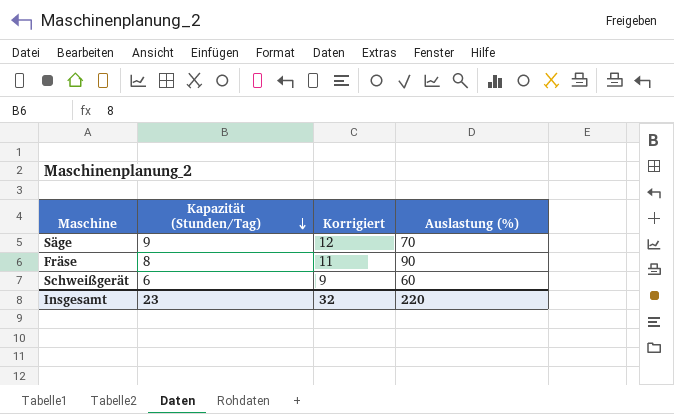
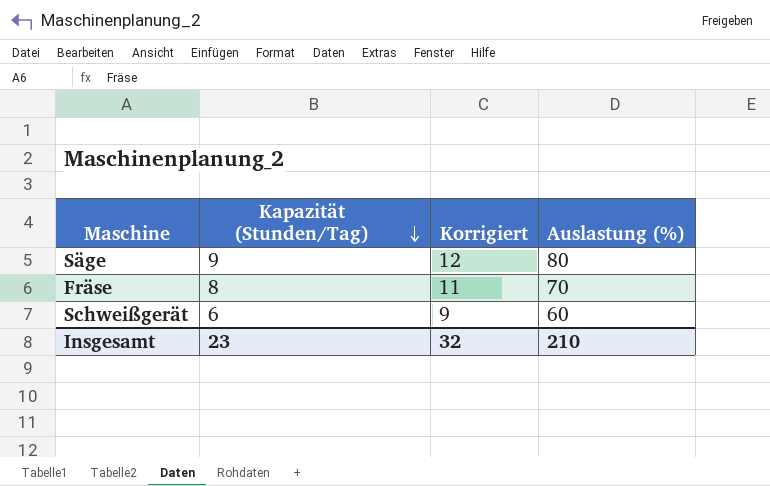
Säge | Auslastung (%): 70 -> 80
Fräse | Auslastung (%): 90 -> 70
Insgesamt | Auslastung (%): 220 -> 210

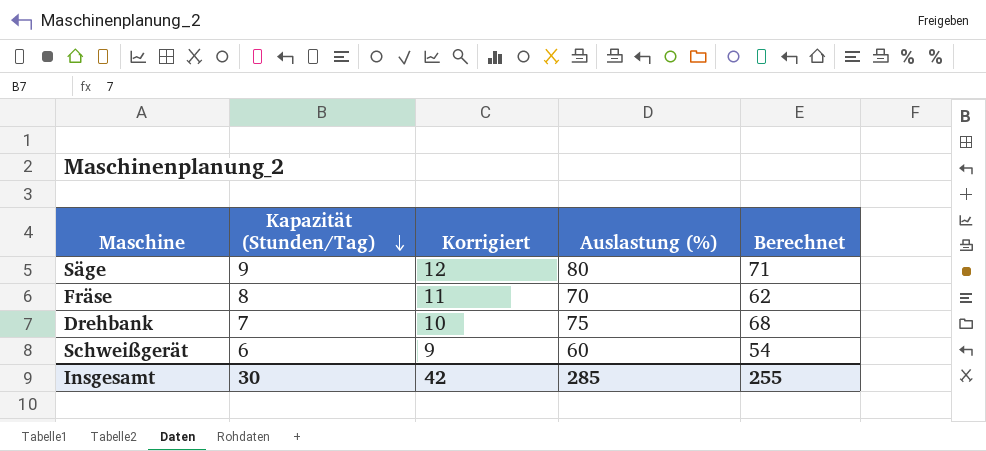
column Berechnet | formula: none -> [Auslastung (%)] - [Kapazität (Stunden/Tag)]
row Drehbank: none -> 7 | 10 | 75 | 68
Insgesamt | Kapazität (Stunden/Tag): 23 -> 30
Insgesamt | Korrigiert: 32 -> 42
Insgesamt | Auslastung (%): 210 -> 285

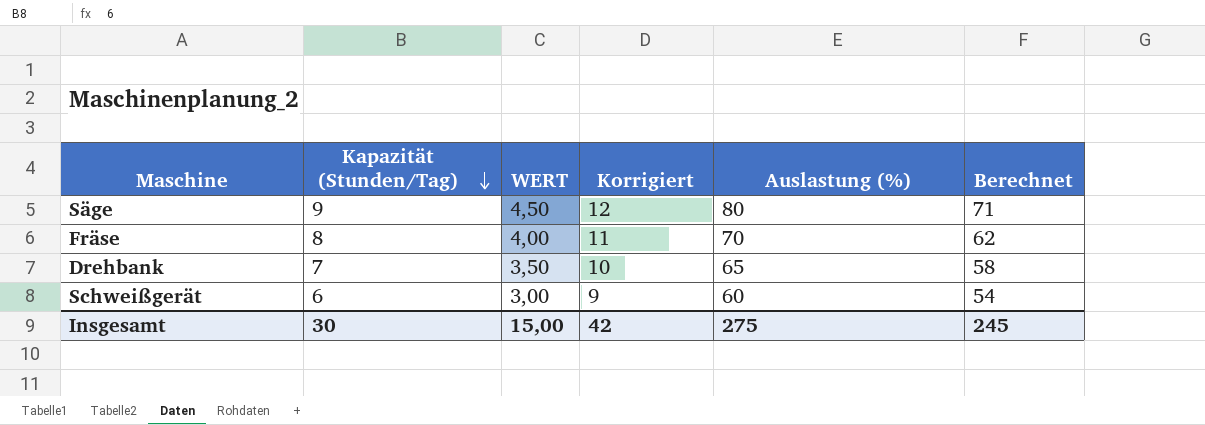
column WERT | formula: none -> [Kapazität (Stunden/Tag)] * 0,5
Drehbank | Auslastung (%): 75 -> 65
Drehbank | Berechnet: 68 -> 58
Insgesamt | Auslastung (%): 285 -> 275
Insgesamt | Berechnet: 255 -> 245

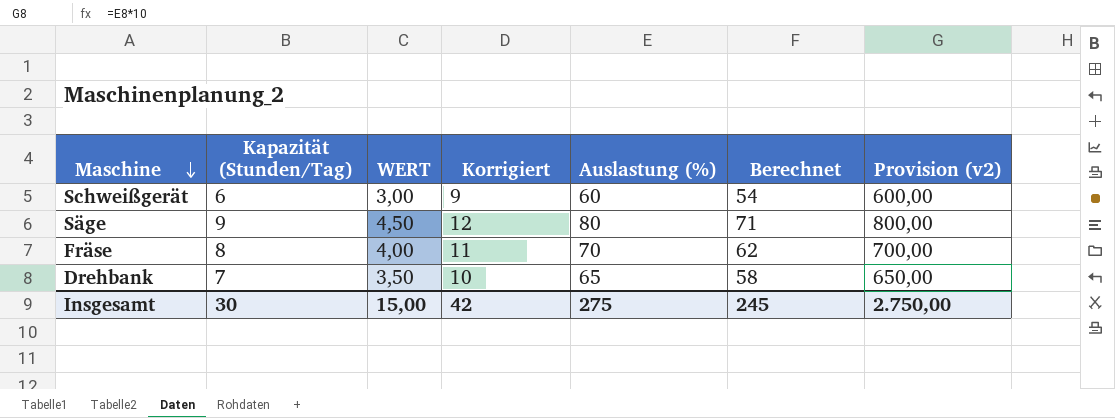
row order: Kapazität (Stunden/Tag) descending -> Maschine descending
column Provision (v2) | formula: none -> [Auslastung (%)] * 10

